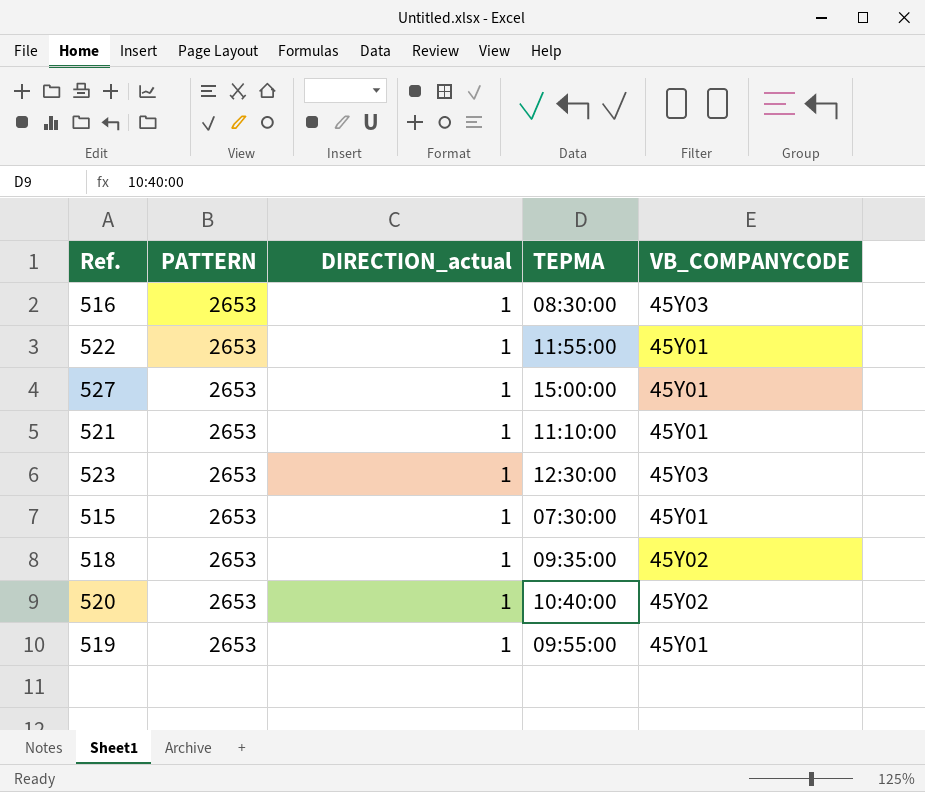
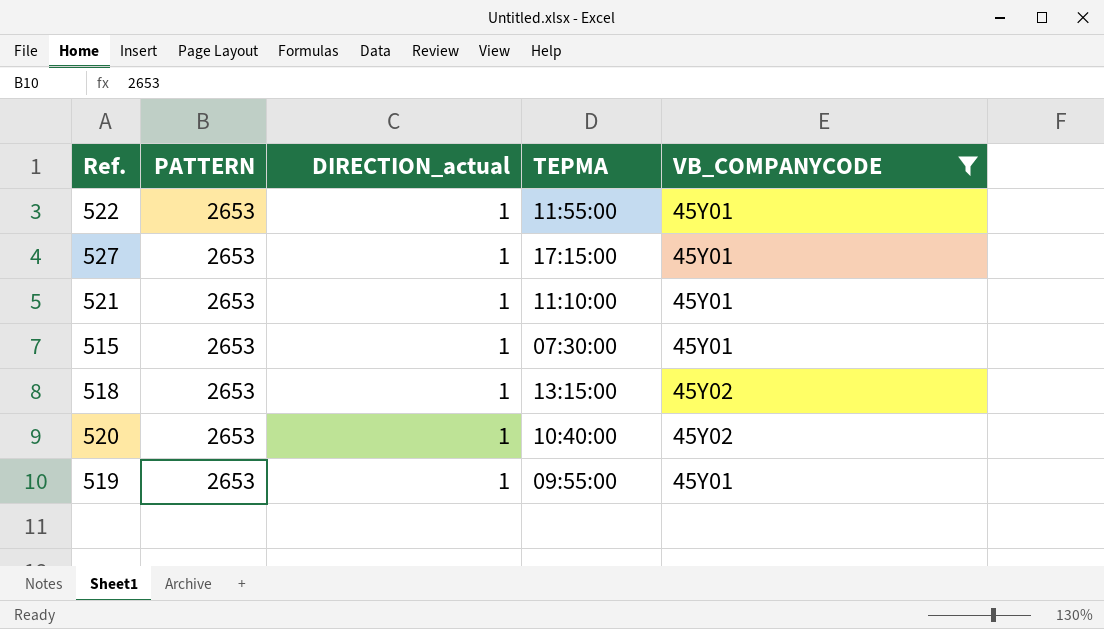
filter: none -> VB_COMPANYCODE != 45Y03
527 | ΤΕΡΜΑ: 15:00:00 -> 17:15:00
518 | ΤΕΡΜΑ: 09:35:00 -> 13:15:00

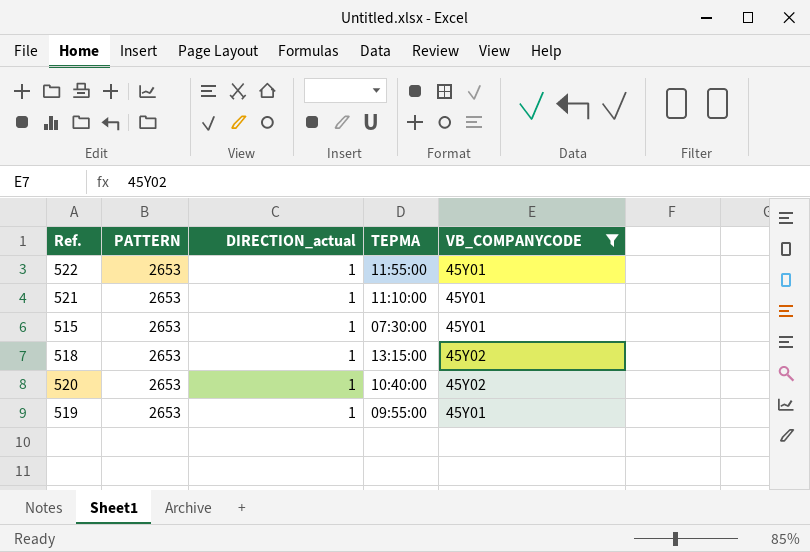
row 527: 2653 | 1 | 17:15:00 | 45Y01 -> none

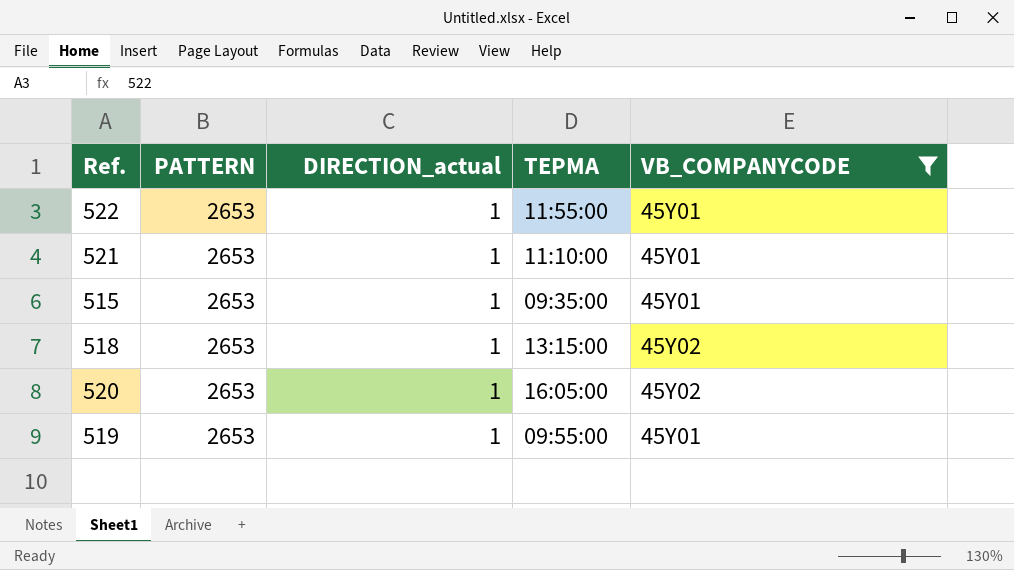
515 | ΤΕΡΜΑ: 07:30:00 -> 09:35:00
520 | ΤΕΡΜΑ: 10:40:00 -> 16:05:00

